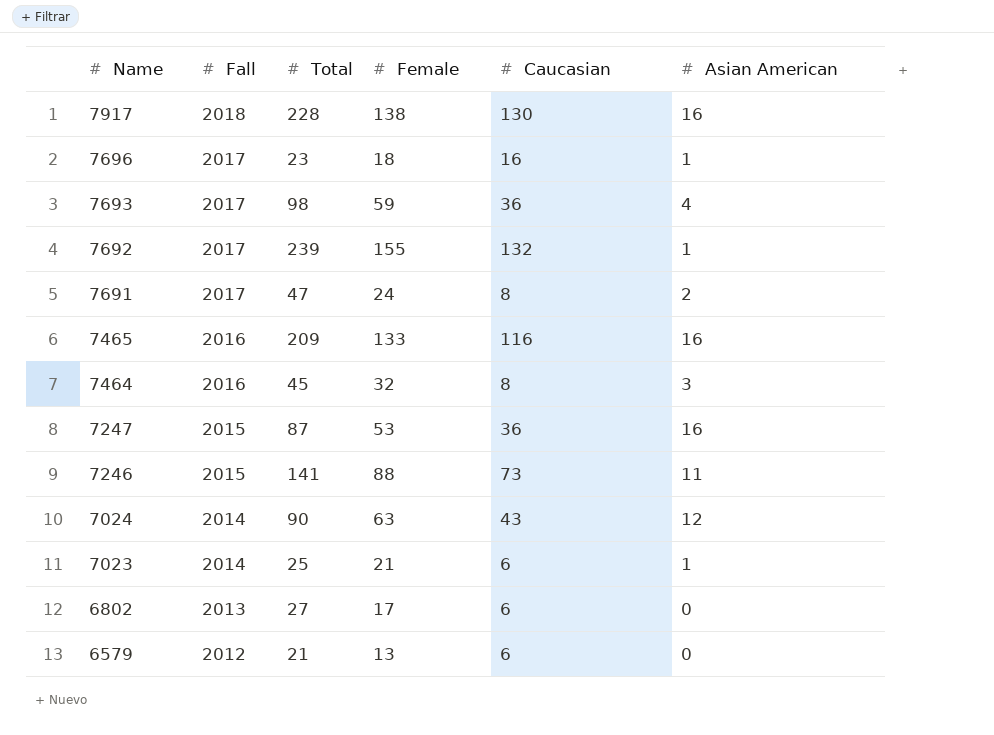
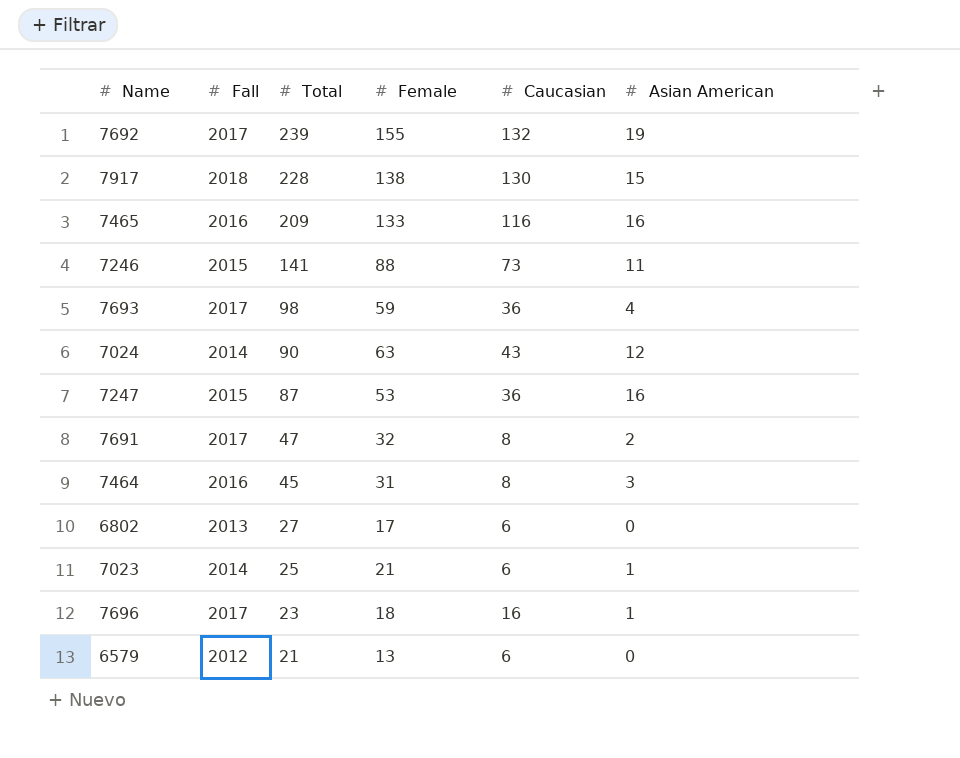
row order: Name descending -> Total descending
7692 | Asian American: 1 -> 19
7917 | Asian American: 16 -> 15
7691 | Female: 24 -> 32
7464 | Female: 32 -> 31

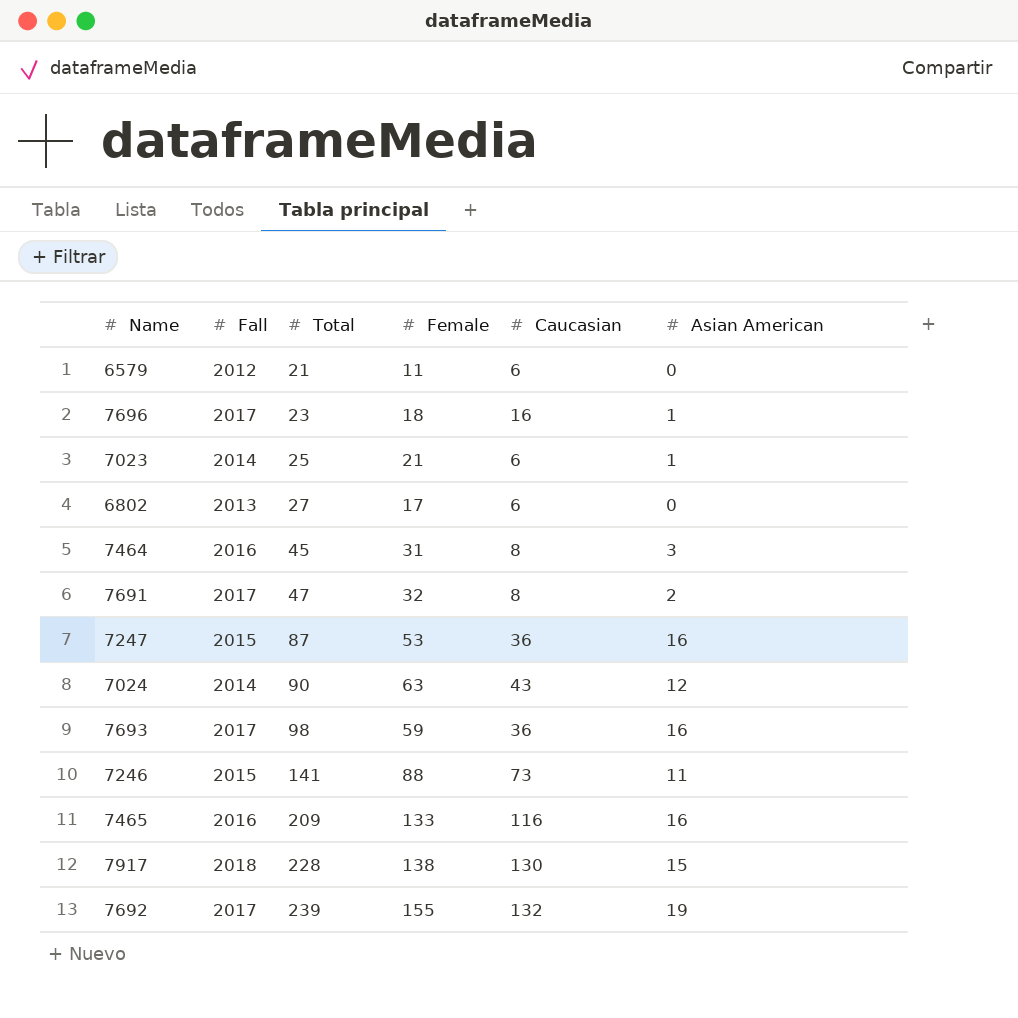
row order: Total descending -> Total ascending
6579 | Female: 13 -> 11
7693 | Asian American: 4 -> 16

